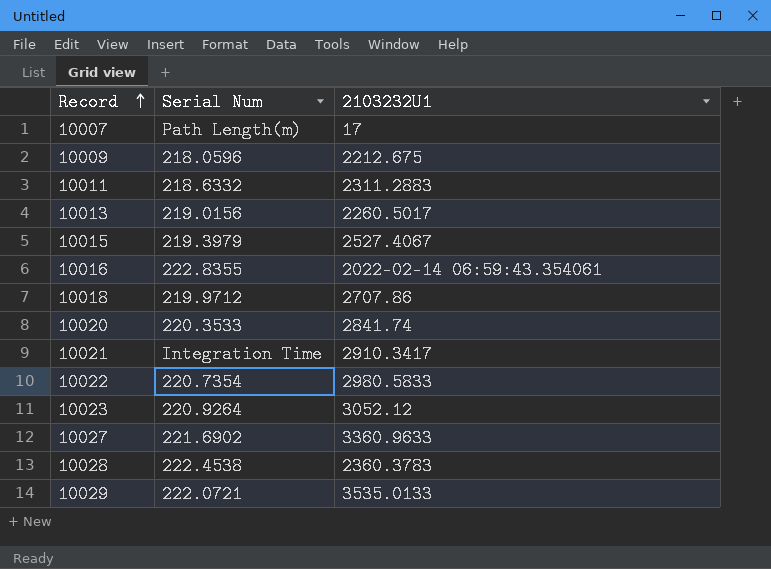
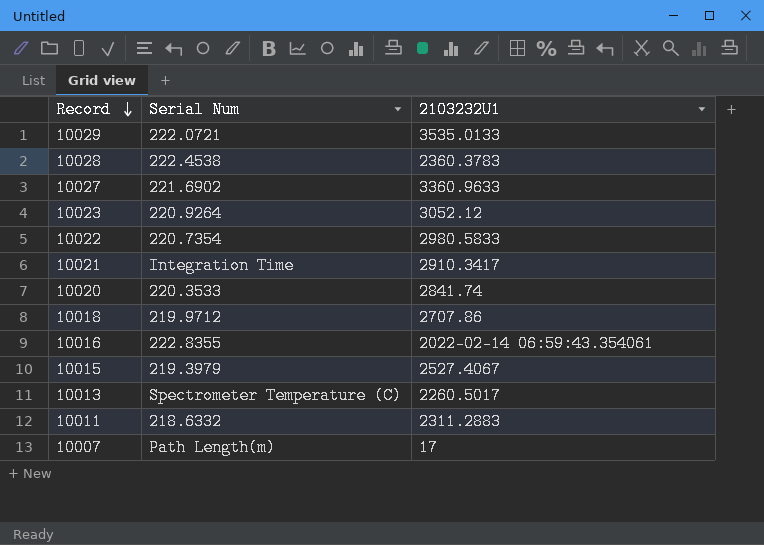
row order: Record ascending -> Record descending
row 10009: 218.0596 | 2212.675 -> none
10013 | Serial Num: 219.0156 -> Spectrometer Temperature (C)

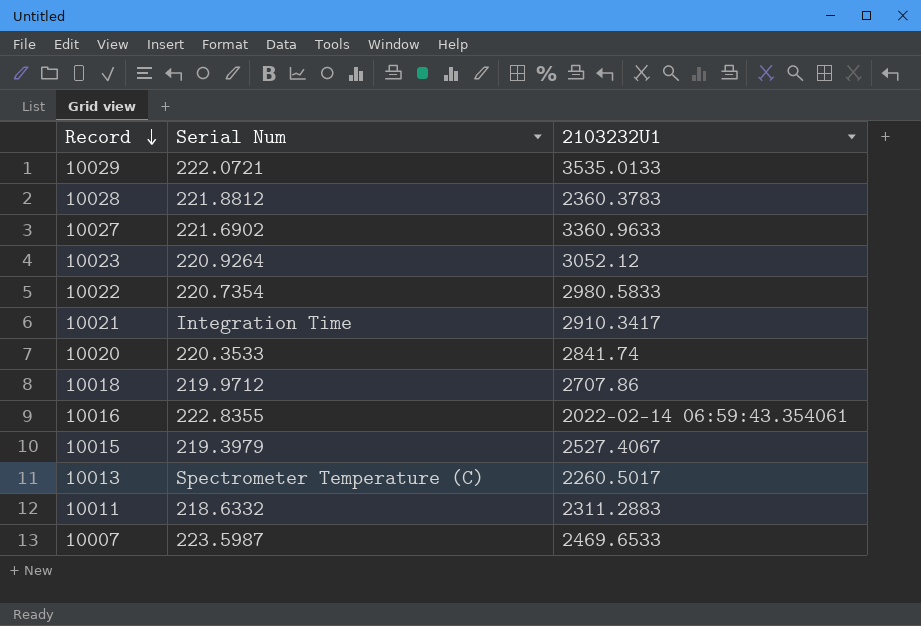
10028 | Serial Num: 222.4538 -> 221.8812
10007 | Serial Num: Path Length(m) -> 223.5987
10007 | 2103232U1: 17 -> 2469.6533

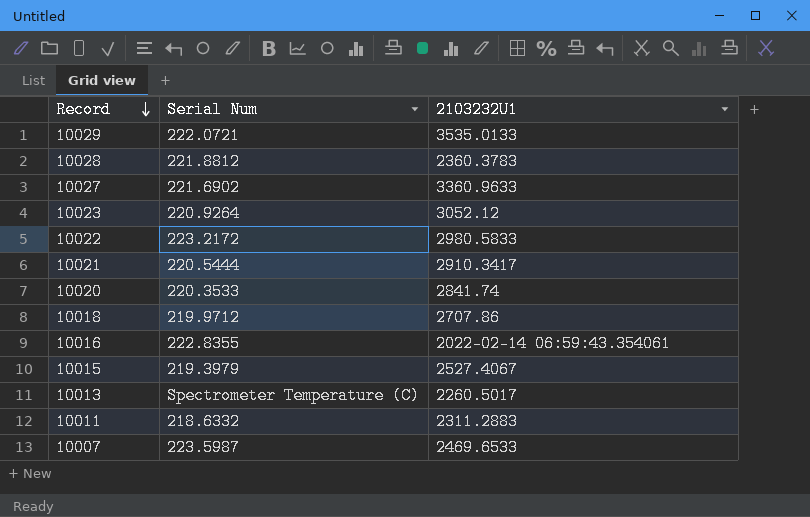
10022 | Serial Num: 220.7354 -> 223.2172
10021 | Serial Num: Integration Time -> 220.5444

